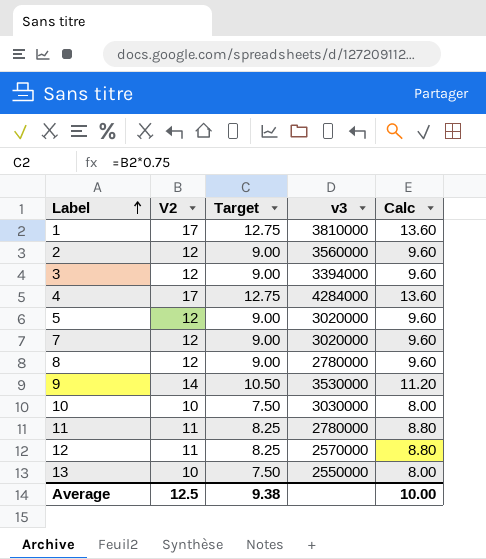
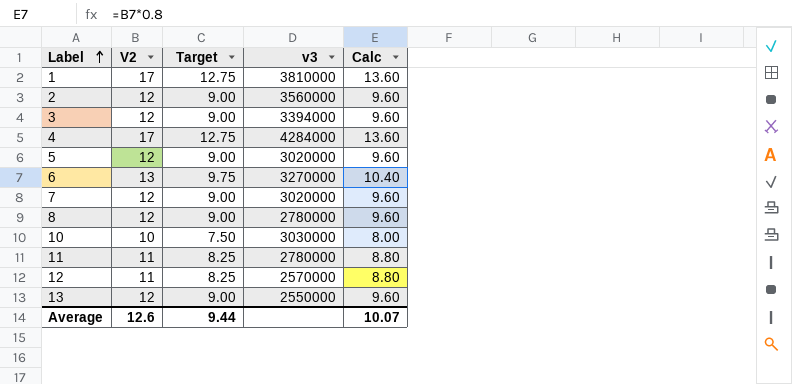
row 9: 14 | 10.50 | 3530000 | 11.20 -> none
row 6: none -> 13 | 9.75 | 3270000 | 10.40
13 | V2: 10 -> 12
13 | Target: 7.50 -> 9.00
13 | Calc: 8.00 -> 9.60
Average | V2: 12.5 -> 12.6
Average | Target: 9.38 -> 9.44
Average | Calc: 10.00 -> 10.07

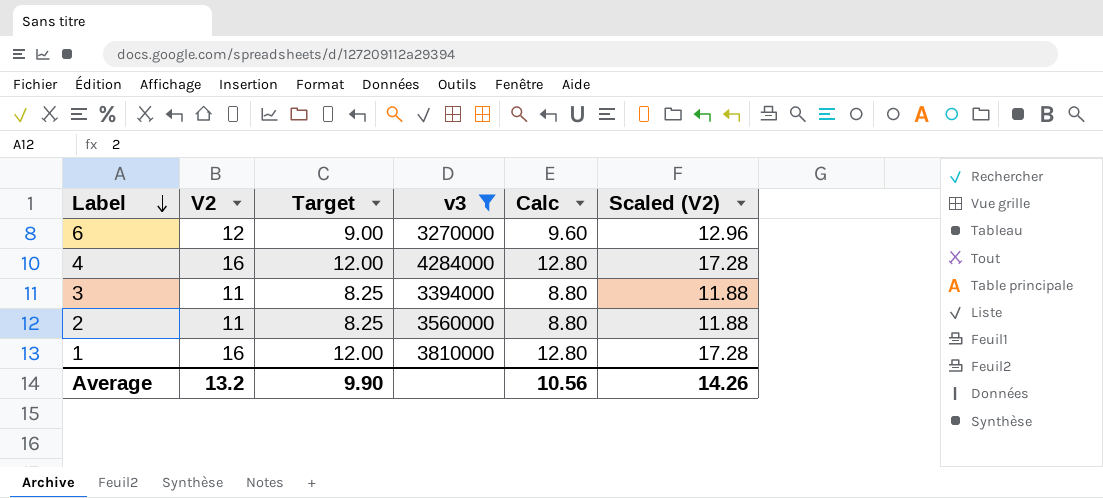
filter: none -> v3 >= 3270000
row order: Label ascending -> Label descending
column Scaled (V2) | formula: none -> [V2] * 1.08
6 | V2: 13 -> 12
6 | Target: 9.75 -> 9.00
6 | Calc: 10.40 -> 9.60
4 | V2: 17 -> 16
4 | Target: 12.75 -> 12.00
4 | Calc: 13.60 -> 12.80
3 | V2: 12 -> 11
3 | Target: 9.00 -> 8.25
3 | Calc: 9.60 -> 8.80
2 | V2: 12 -> 11
2 | Target: 9.00 -> 8.25
2 | Calc: 9.60 -> 8.80
1 | V2: 17 -> 16
1 | Target: 12.75 -> 12.00
1 | Calc: 13.60 -> 12.80
Average | V2: 12.6 -> 13.2
Average | Target: 9.44 -> 9.90
Average | Calc: 10.07 -> 10.56

